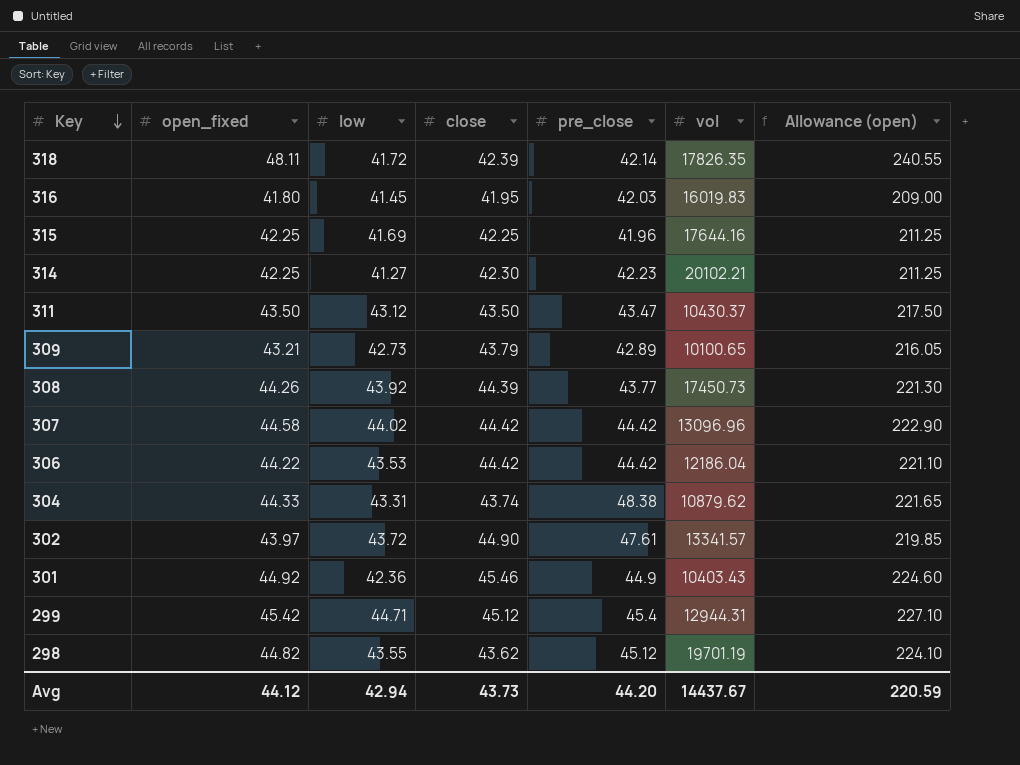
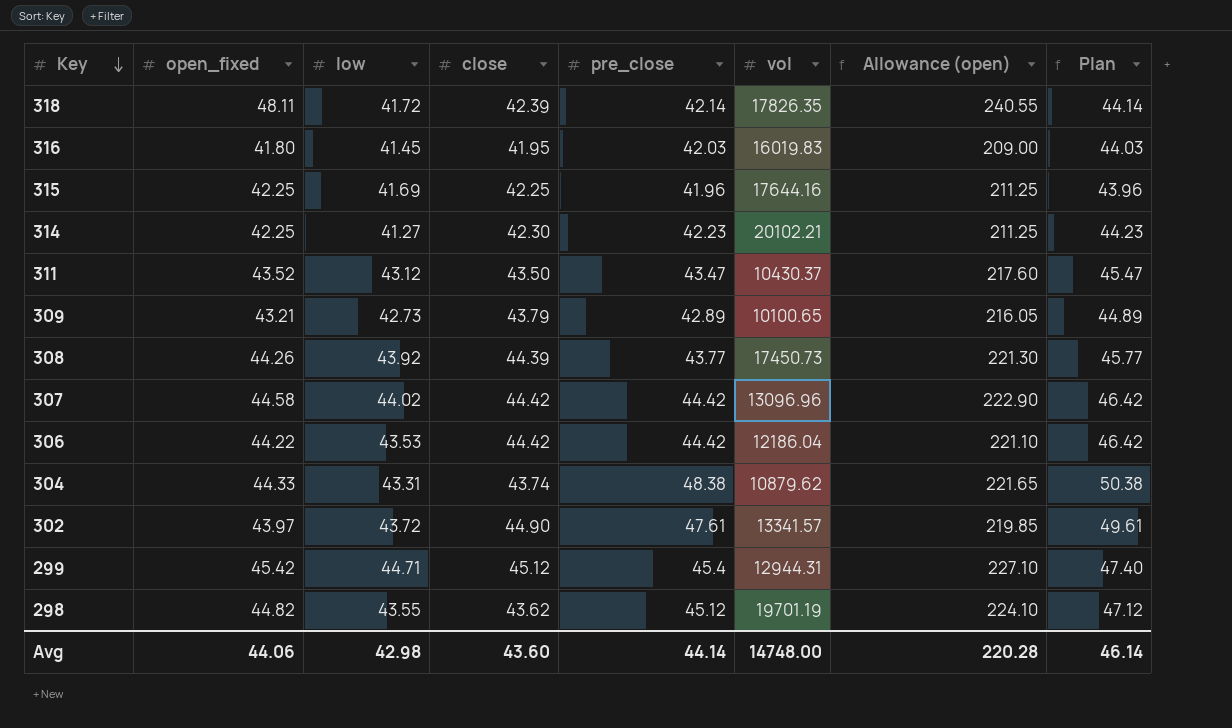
column Plan | formula: none -> [pre_close] + 2
row 301: 44.92 | 42.36 | 45.46 | 44.9 | 10403.43 | 224.60 -> none
311 | open_fixed: 43.50 -> 43.52
311 | Allowance (open): 217.50 -> 217.60
Avg | open_fixed: 44.12 -> 44.06
Avg | low: 42.94 -> 42.98
Avg | close: 43.73 -> 43.60
Avg | pre_close: 44.20 -> 44.14
Avg | vol: 14437.67 -> 14748.00
Avg | Allowance (open): 220.59 -> 220.28

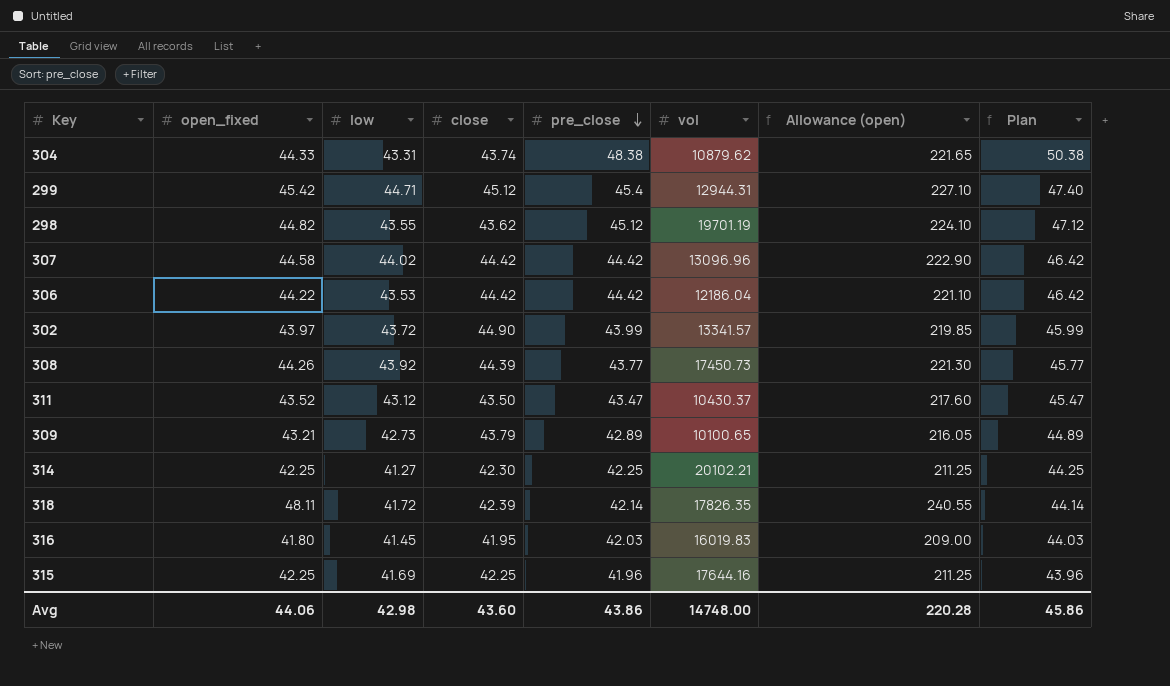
row order: Key descending -> pre_close descending
302 | pre_close: 47.61 -> 43.99
302 | Plan: 49.61 -> 45.99
314 | pre_close: 42.23 -> 42.25
314 | Plan: 44.23 -> 44.25
Avg | pre_close: 44.14 -> 43.86
Avg | Plan: 46.14 -> 45.86

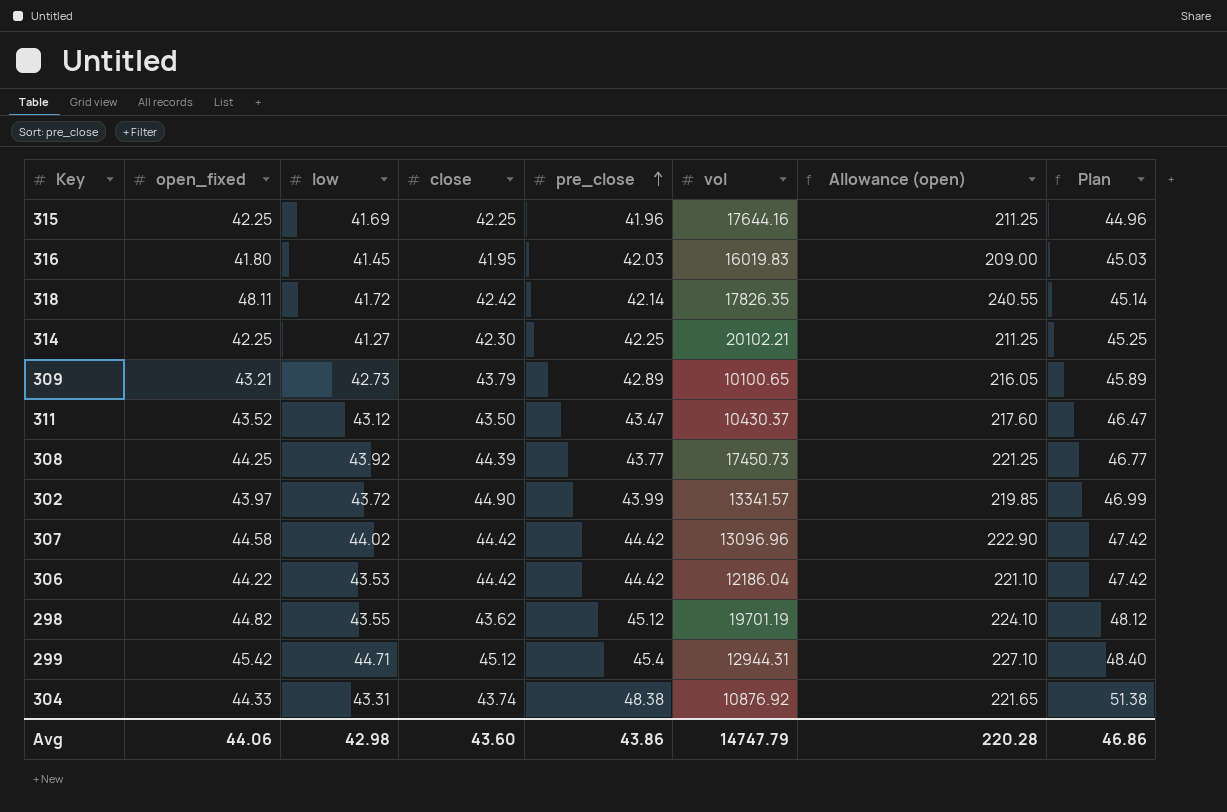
row order: pre_close descending -> pre_close ascending
column Plan | formula: [pre_close] + 2 -> [pre_close] + 3
318 | close: 42.39 -> 42.42
308 | open_fixed: 44.26 -> 44.25
308 | Allowance (open): 221.30 -> 221.25
304 | vol: 10879.62 -> 10876.92
Avg | vol: 14748.00 -> 14747.79
Avg | Plan: 45.86 -> 46.86

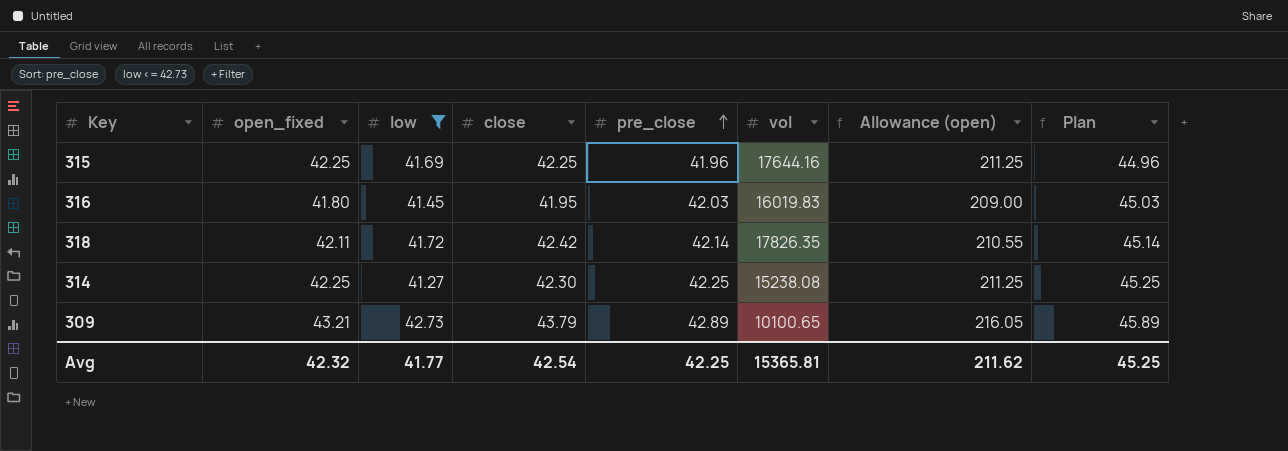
filter: none -> low <= 42.73
318 | open_fixed: 48.11 -> 42.11
318 | Allowance (open): 240.55 -> 210.55
314 | vol: 20102.21 -> 15238.08
Avg | open_fixed: 44.06 -> 42.32
Avg | low: 42.98 -> 41.77
Avg | close: 43.60 -> 42.54
Avg | pre_close: 43.86 -> 42.25
Avg | vol: 14747.79 -> 15365.81
Avg | Allowance (open): 220.28 -> 211.62
Avg | Plan: 46.86 -> 45.25

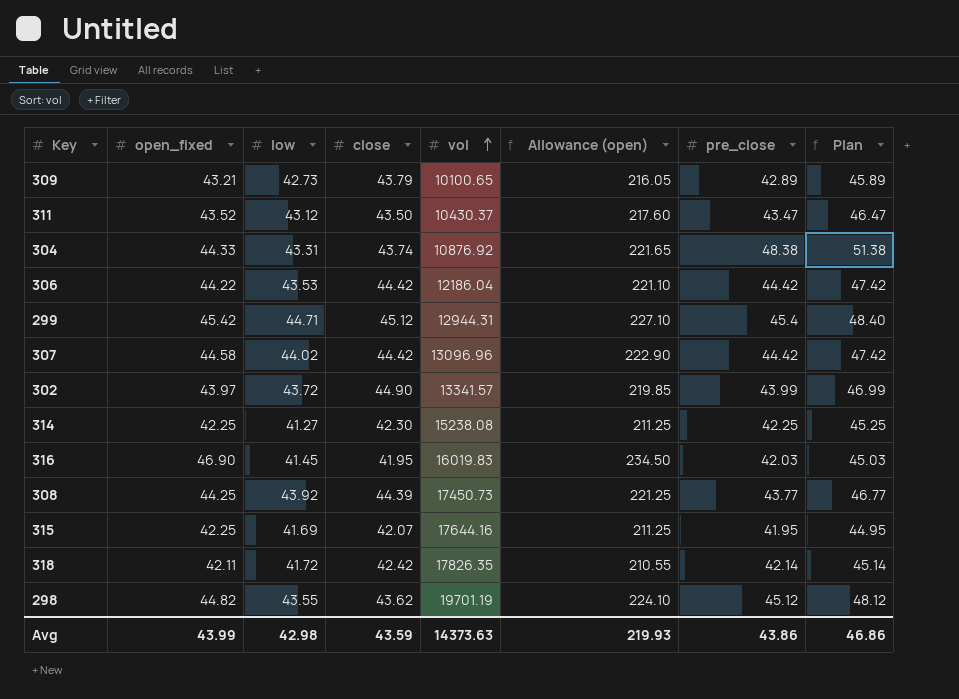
filter: low <= 42.73 -> none
row order: pre_close ascending -> vol ascending
column pre_close | position: 5 -> 7
316 | open_fixed: 41.80 -> 46.90
316 | Allowance (open): 209.00 -> 234.50
315 | close: 42.25 -> 42.07
315 | pre_close: 41.96 -> 41.95
315 | Plan: 44.96 -> 44.95
Avg | open_fixed: 42.32 -> 43.99
Avg | low: 41.77 -> 42.98
Avg | close: 42.54 -> 43.59
Avg | vol: 15365.81 -> 14373.63
Avg | Allowance (open): 211.62 -> 219.93
Avg | pre_close: 42.25 -> 43.86
Avg | Plan: 45.25 -> 46.86

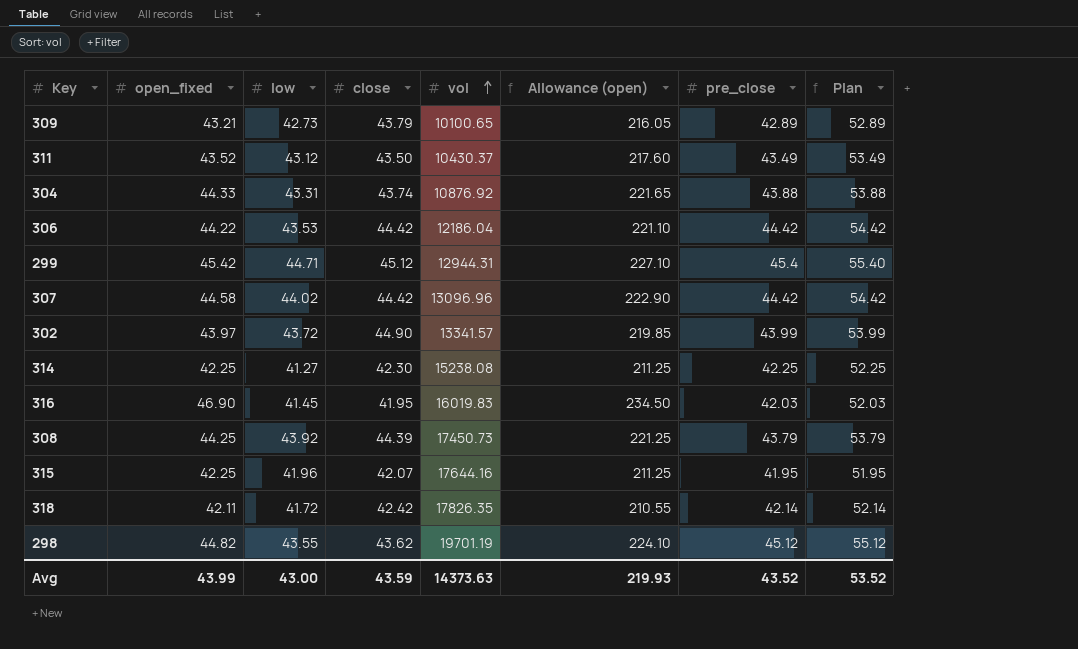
column Plan | formula: [pre_close] + 3 -> [pre_close] + 10
311 | pre_close: 43.47 -> 43.49
304 | pre_close: 48.38 -> 43.88
308 | pre_close: 43.77 -> 43.79
315 | low: 41.69 -> 41.96
Avg | low: 42.98 -> 43.00
Avg | pre_close: 43.86 -> 43.52
Avg | Plan: 46.86 -> 53.52

